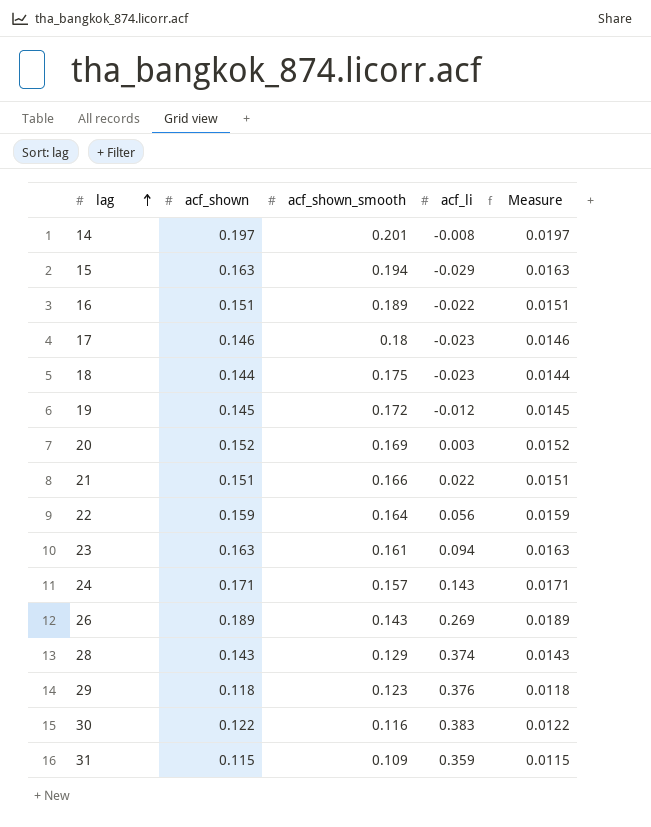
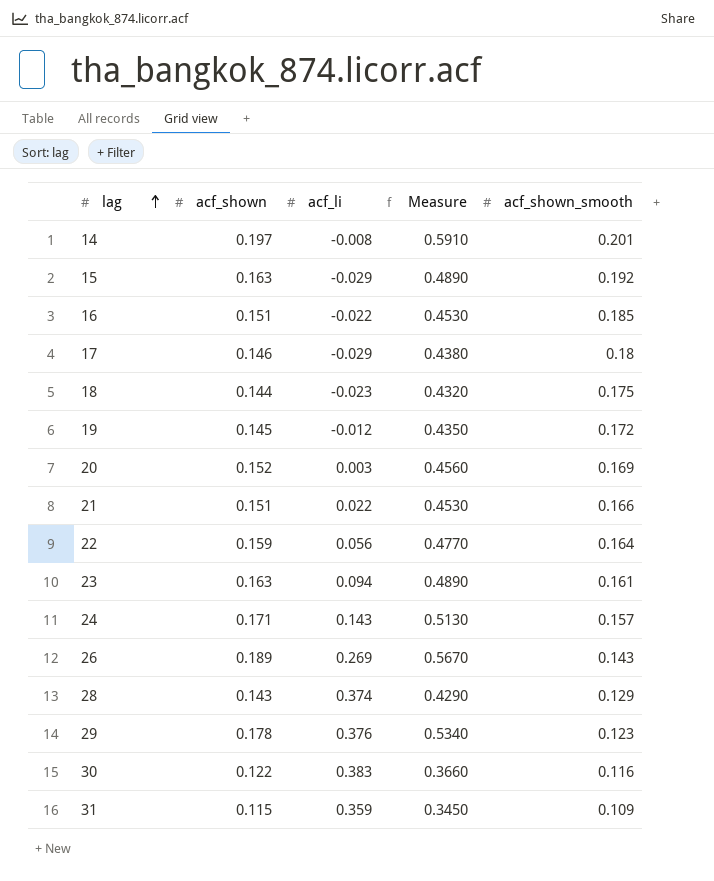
column Measure | formula: [acf_shown] * 0.1 -> [acf_shown] * 3
column acf_shown_smooth | position: 3 -> 5
15 | acf_shown_smooth: 0.194 -> 0.192
16 | acf_shown_smooth: 0.189 -> 0.185
17 | acf_li: -0.023 -> -0.029
29 | acf_shown: 0.118 -> 0.178

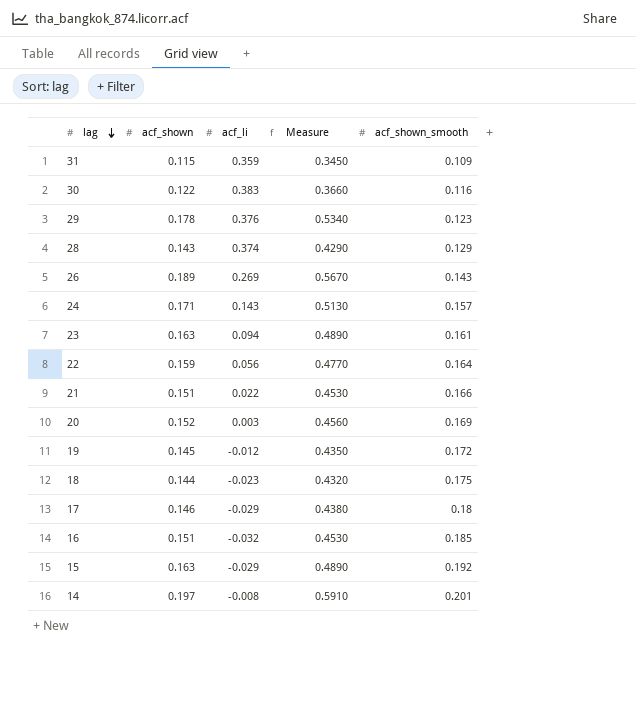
row order: lag ascending -> lag descending
16 | acf_li: -0.022 -> -0.032

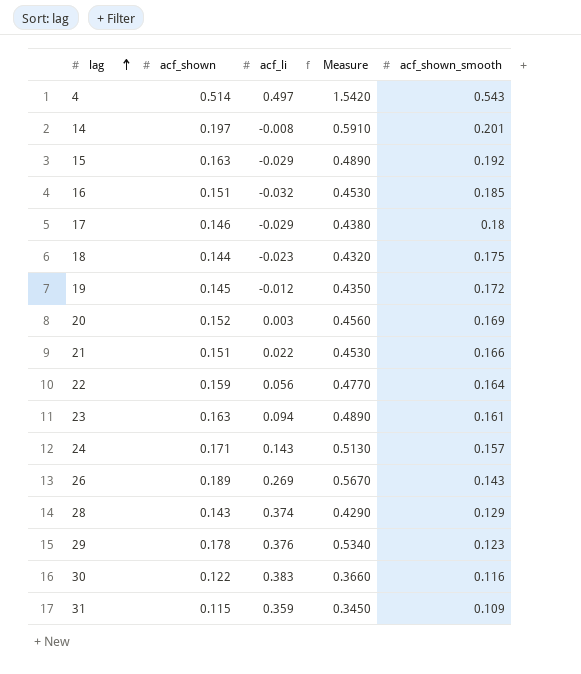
row order: lag descending -> lag ascending
row 4: none -> 0.514 | 0.497 | 1.5420 | 0.543

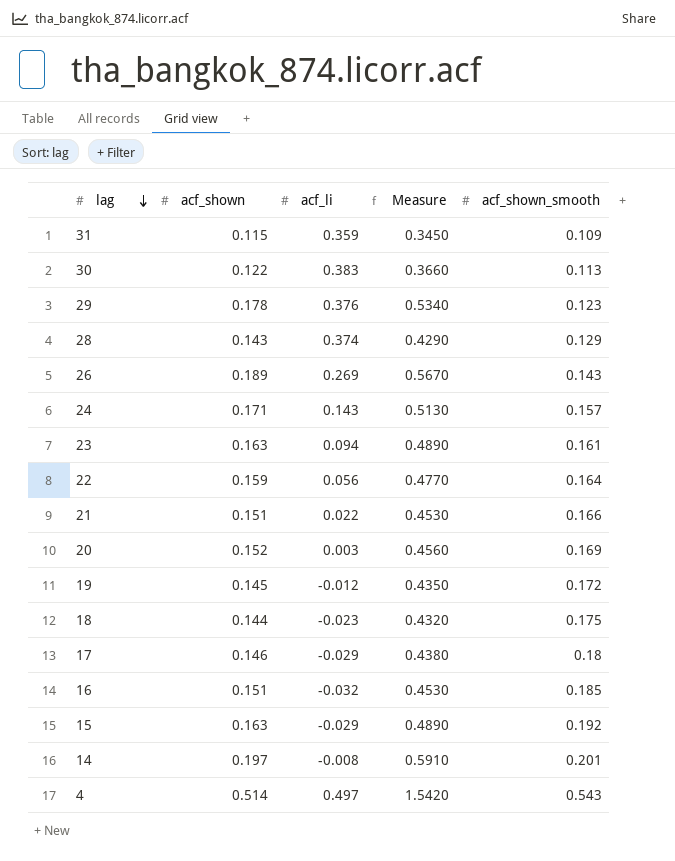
row order: lag ascending -> lag descending
30 | acf_shown_smooth: 0.116 -> 0.113

